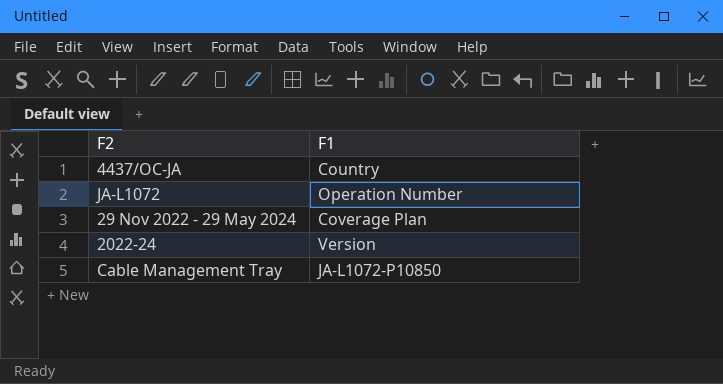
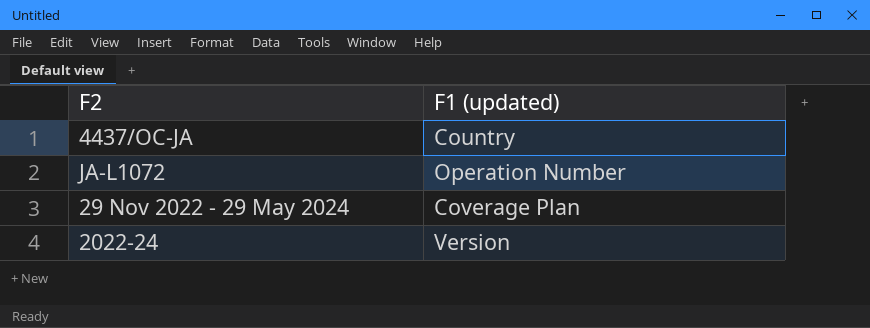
column name: F1 -> F1 (updated)
row Cable Management Tray: JA-L1072-P10850 -> none

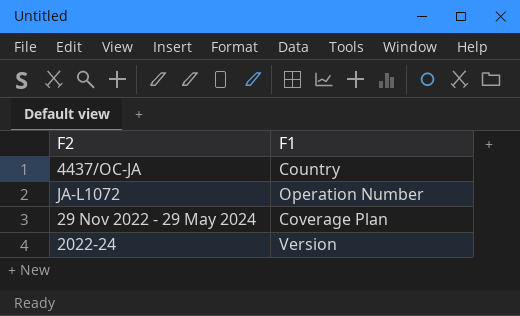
column name: F1 (updated) -> F1

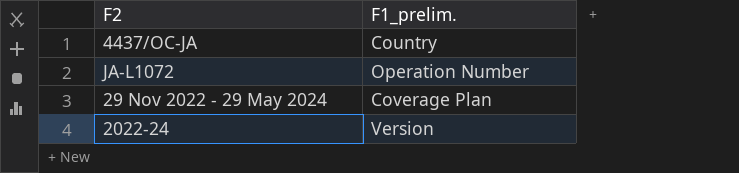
column name: F1 -> F1_prelim.

